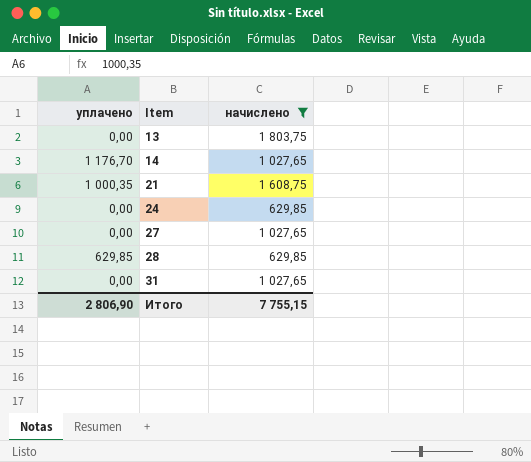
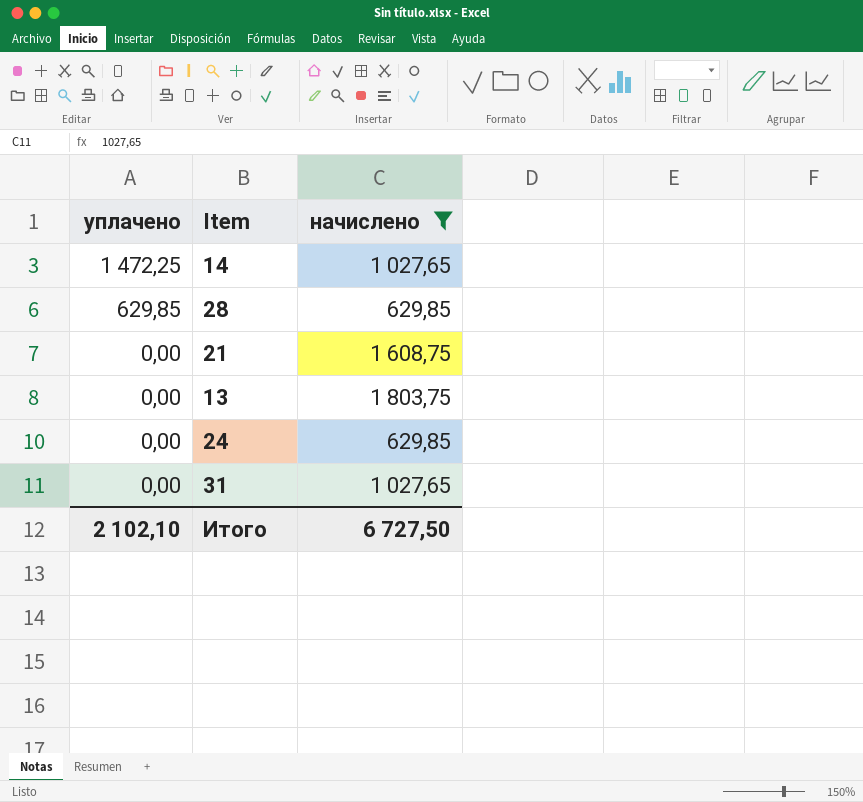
row order: Item ascending -> уплачено descending
row 27: 0,00 | 1 027,65 -> none
14 | уплачено: 1 176,70 -> 1 472,25
21 | уплачено: 1 000,35 -> 0,00
Итого | уплачено: 2 806,90 -> 2 102,10
Итого | начислено: 7 755,15 -> 6 727,50

